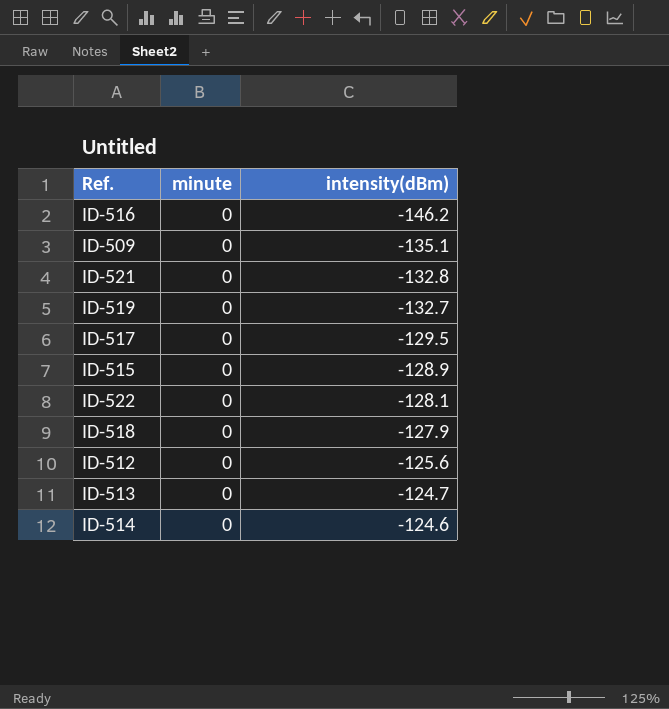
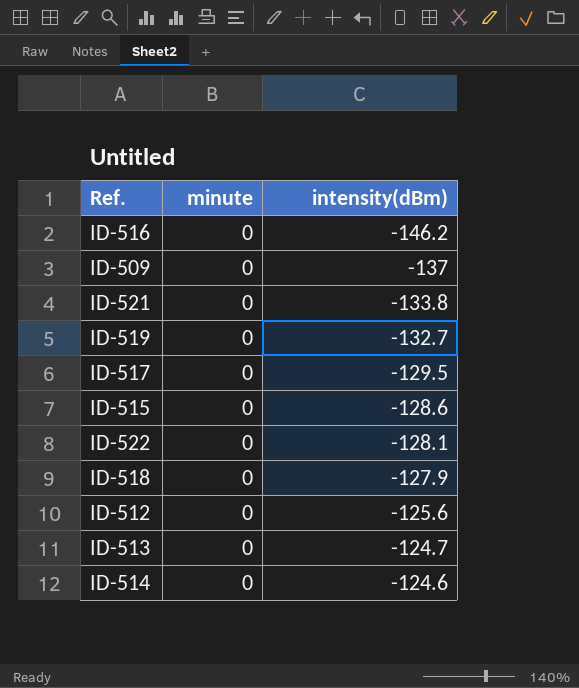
ID-509 | intensity(dBm): -135.1 -> -137
ID-521 | intensity(dBm): -132.8 -> -133.8
ID-515 | intensity(dBm): -128.9 -> -128.6

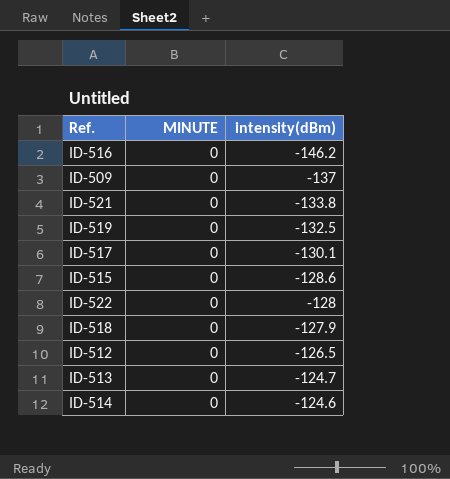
column name: minute -> MINUTE
ID-519 | intensity(dBm): -132.7 -> -132.5
ID-517 | intensity(dBm): -129.5 -> -130.1
ID-522 | intensity(dBm): -128.1 -> -128
ID-512 | intensity(dBm): -125.6 -> -126.5

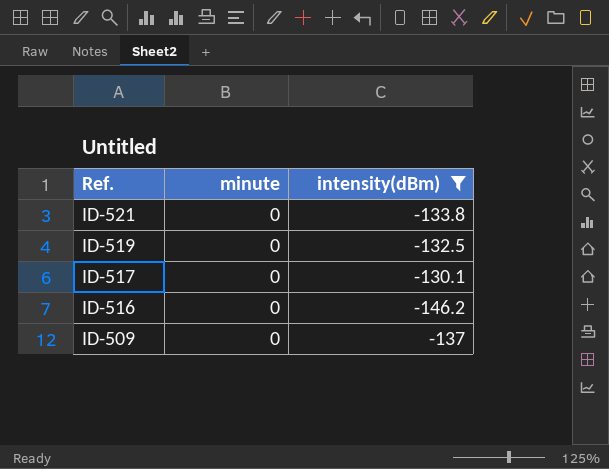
filter: none -> intensity(dBm) <= -130.1
row order: intensity(dBm) ascending -> Ref. descending
column name: MINUTE -> minute

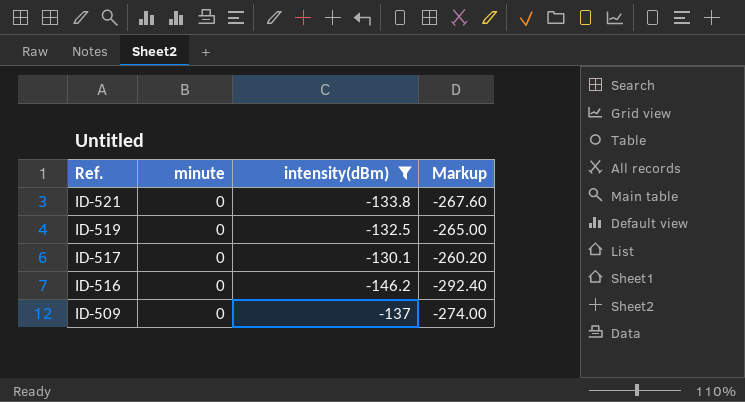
column Markup | formula: none -> [intensity(dBm)] * 2

